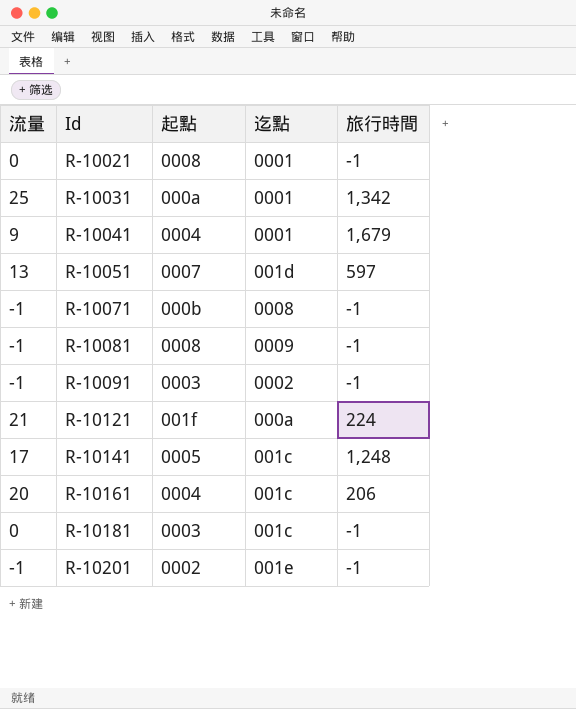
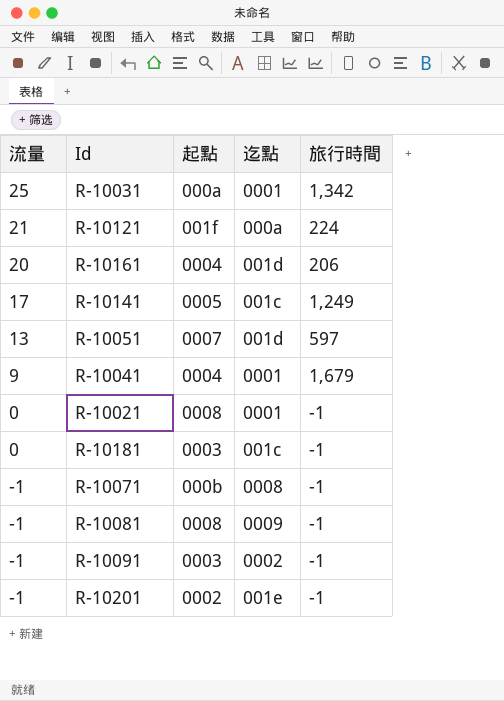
row order: Id ascending -> 流量 descending
R-10161 | 迄點: 001c -> 001d
R-10141 | 旅行時間: 1,248 -> 1,249

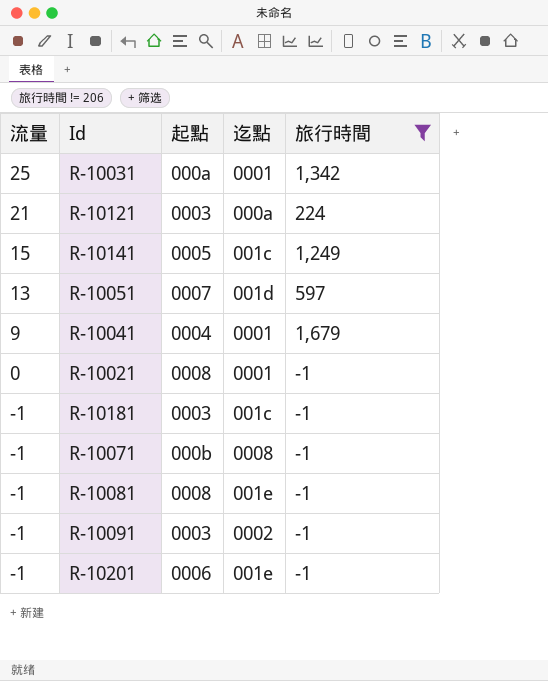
filter: none -> 旅行時間 != 206
R-10121 | 起點: 001f -> 0003
R-10141 | 流量: 17 -> 15
R-10181 | 流量: 0 -> -1
R-10081 | 迄點: 0009 -> 001e
R-10201 | 起點: 0002 -> 0006

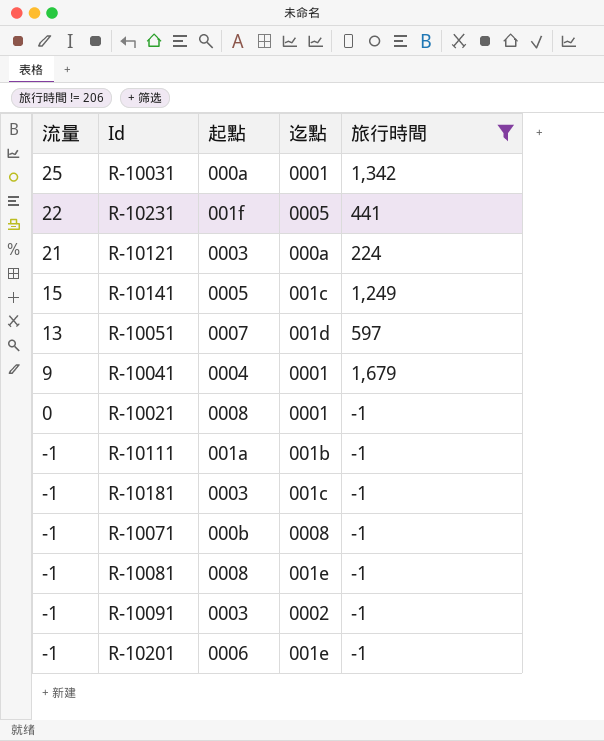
row R-10231: none -> 22 | 001f | 0005 | 441
row R-10111: none -> -1 | 001a | 001b | -1

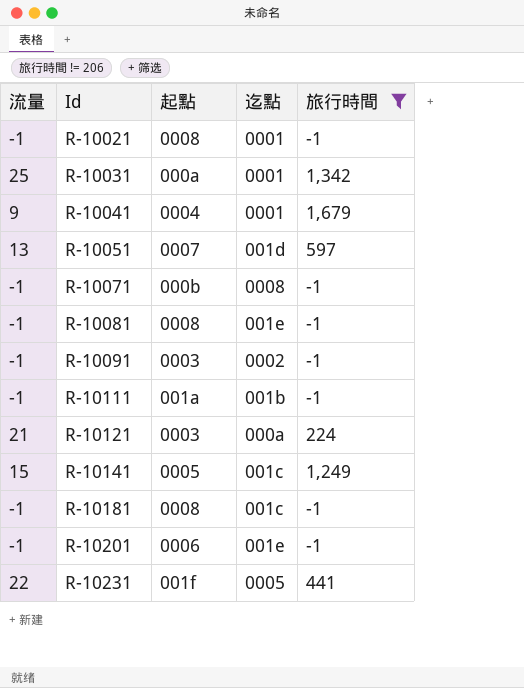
row order: 流量 descending -> Id ascending
R-10021 | 流量: 0 -> -1
R-10181 | 起點: 0003 -> 0008

